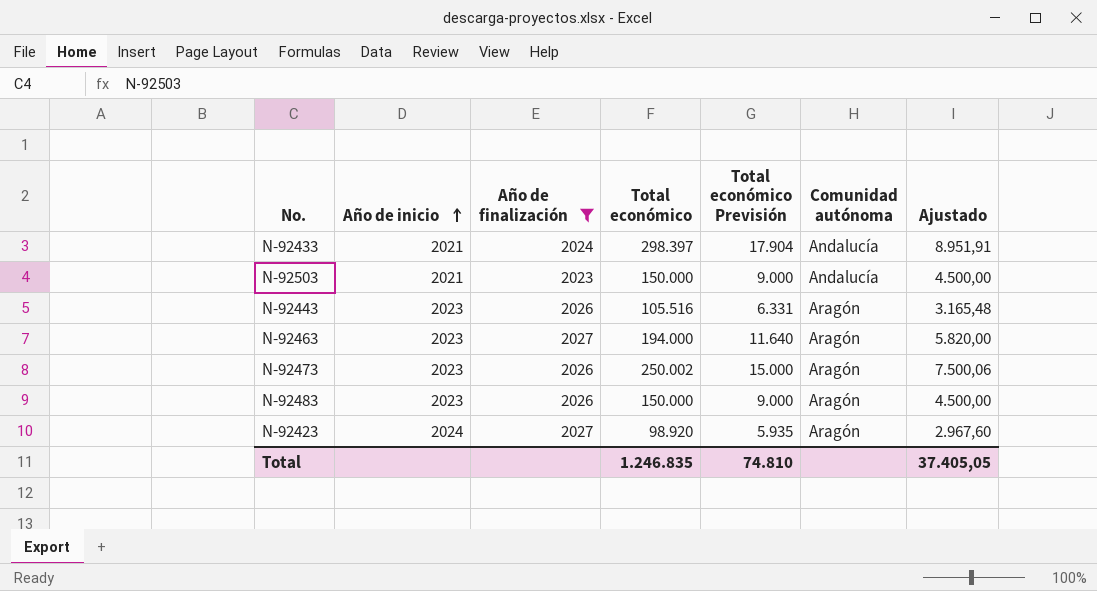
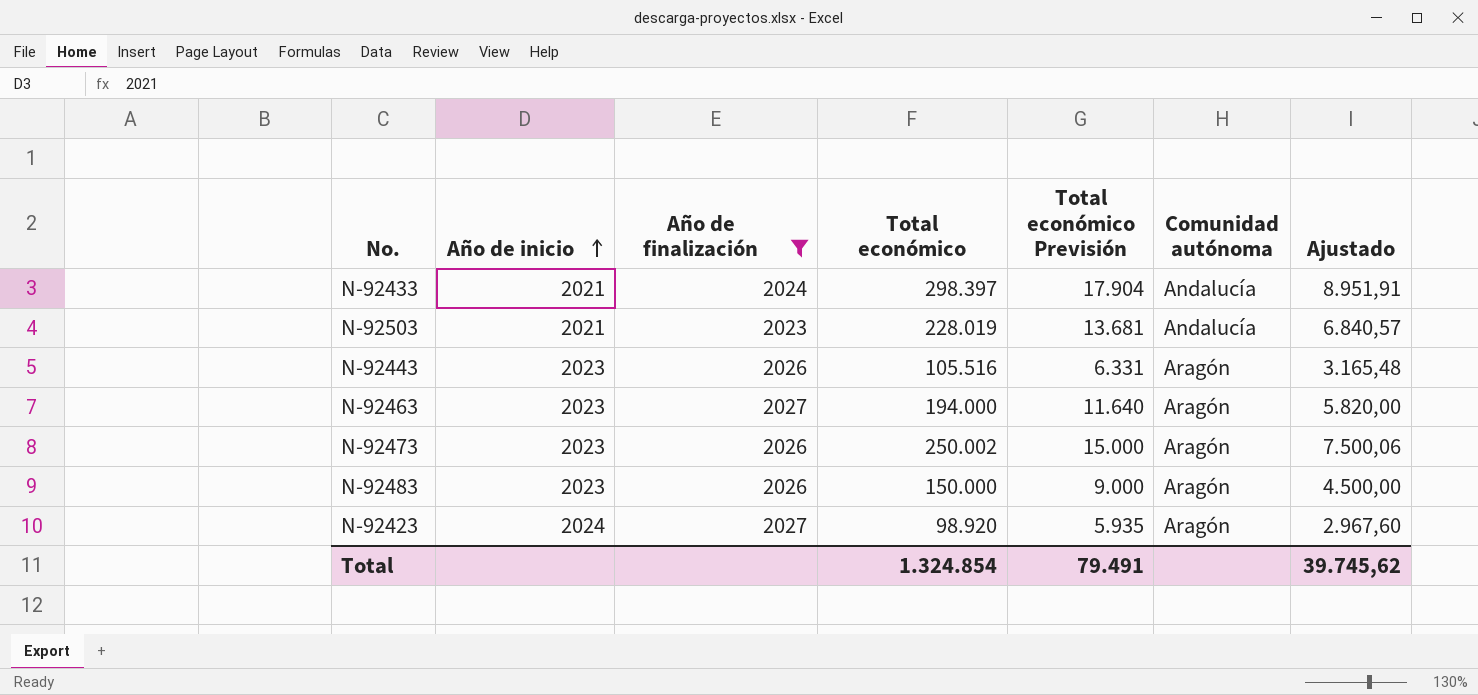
N-92503 | Total económico: 150.000 -> 228.019
N-92503 | Total económico Previsión: 9.000 -> 13.681
N-92503 | Ajustado: 4.500,00 -> 6.840,57
Total | Total económico: 1.246.835 -> 1.324.854
Total | Total económico Previsión: 74.810 -> 79.491
Total | Ajustado: 37.405,05 -> 39.745,62

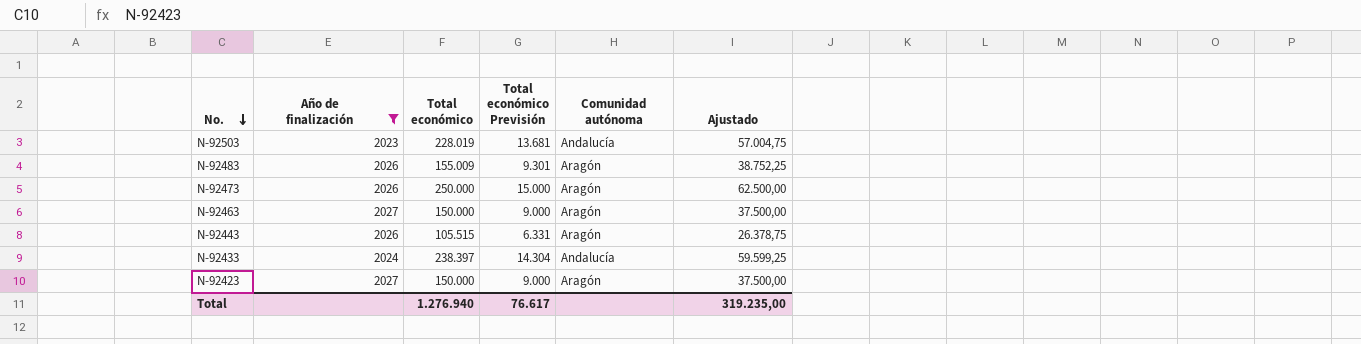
row order: Año de inicio ascending -> No. descending
column Año de inicio | position: 2 -> none
column Ajustado | formula: [Total económico] * 0,03 -> [Total económico] * 0,25
N-92483 | Total económico: 150.000 -> 155.009
N-92483 | Total económico Previsión: 9.000 -> 9.301
N-92473 | Total económico: 250.002 -> 250.000
N-92463 | Total económico: 194.000 -> 150.000
N-92463 | Total económico Previsión: 11.640 -> 9.000
N-92443 | Total económico: 105.516 -> 105.515
N-92433 | Total económico: 298.397 -> 238.397
N-92433 | Total económico Previsión: 17.904 -> 14.304
N-92423 | Total económico: 98.920 -> 150.000
N-92423 | Total económico Previsión: 5.935 -> 9.000
Total | Total económico: 1.324.854 -> 1.276.940
Total | Total económico Previsión: 79.491 -> 76.617
Total | Ajustado: 39.745,62 -> 319.235,00

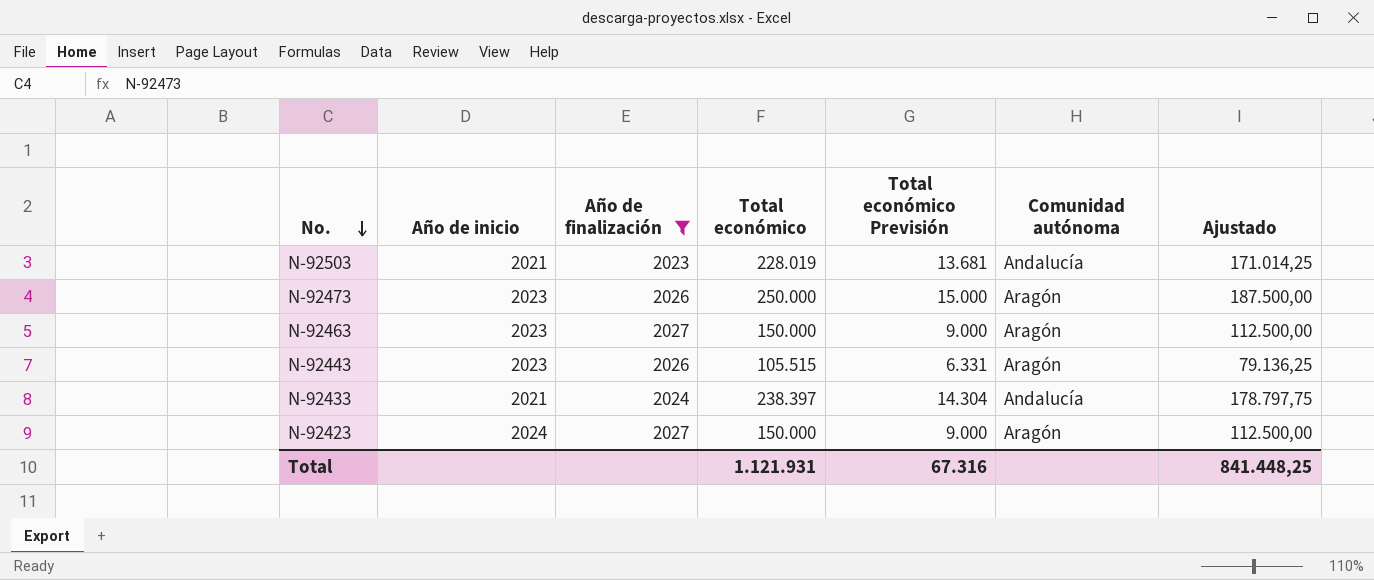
column Año de inicio | position: none -> 2
column Ajustado | formula: [Total económico] * 0,25 -> [Total económico] * 0,75
row N-92483: 2026 | 155.009 | 9.301 | Aragón | 38.752,25 -> none
Total | Total económico: 1.276.940 -> 1.121.931
Total | Total económico Previsión: 76.617 -> 67.316
Total | Ajustado: 319.235,00 -> 841.448,25

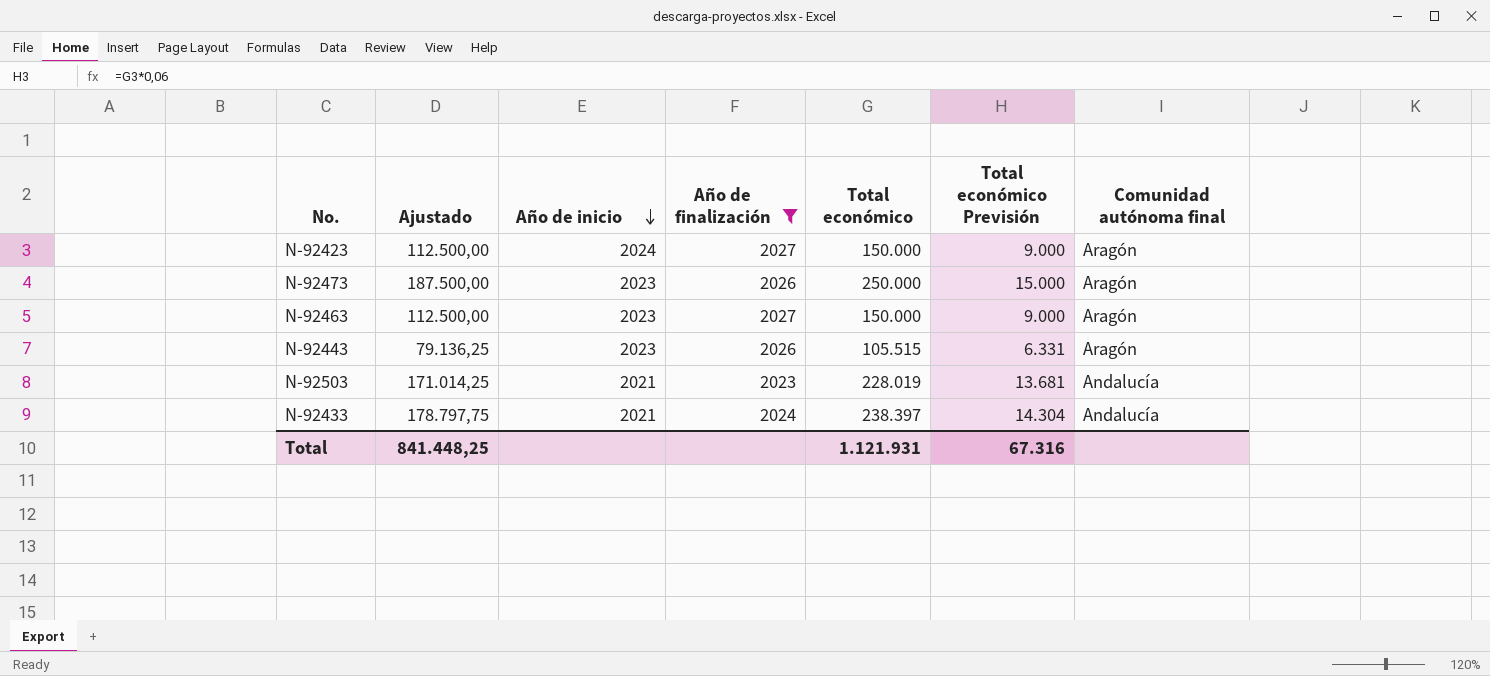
row order: No. descending -> Año de inicio descending
column Ajustado | position: 7 -> 2
column name: Comunidad autónoma -> Comunidad autónoma final

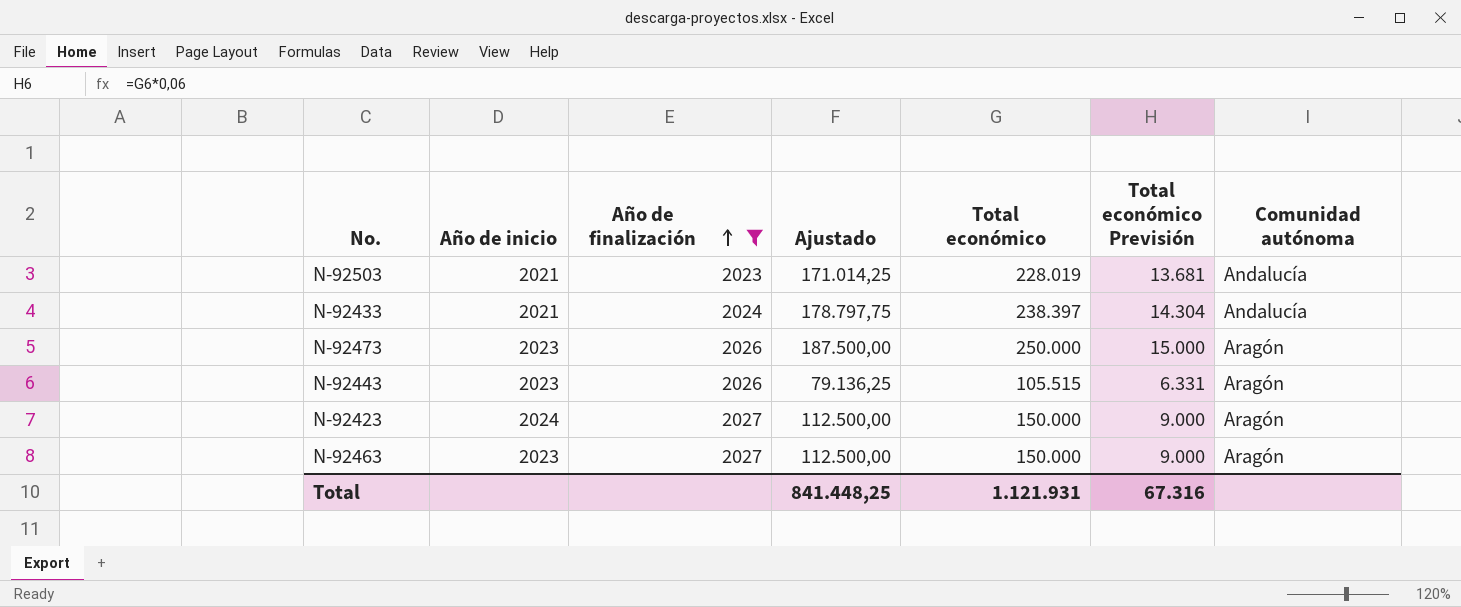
row order: Año de inicio descending -> Año de finalización ascending
column Ajustado | position: 2 -> 4
column name: Comunidad autónoma final -> Comunidad autónoma

